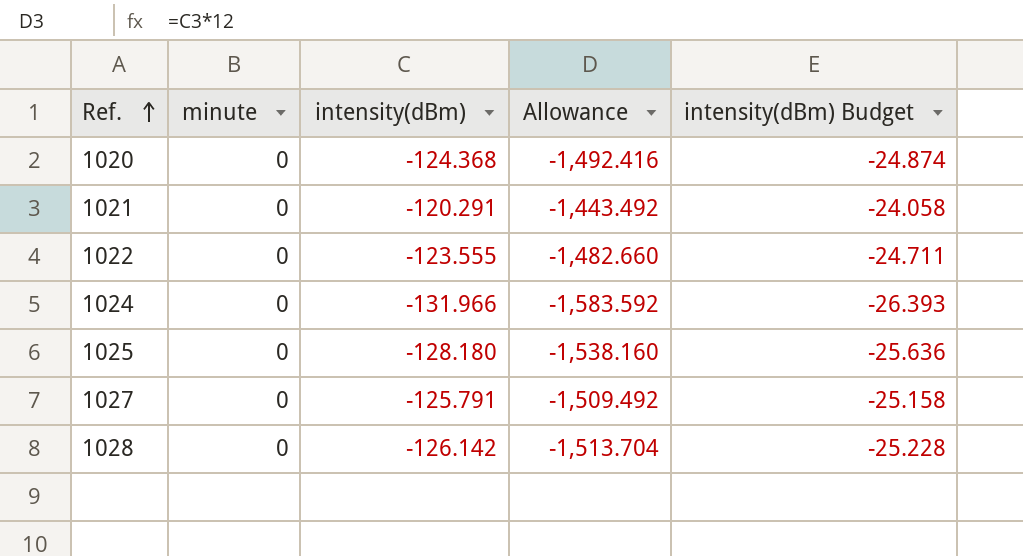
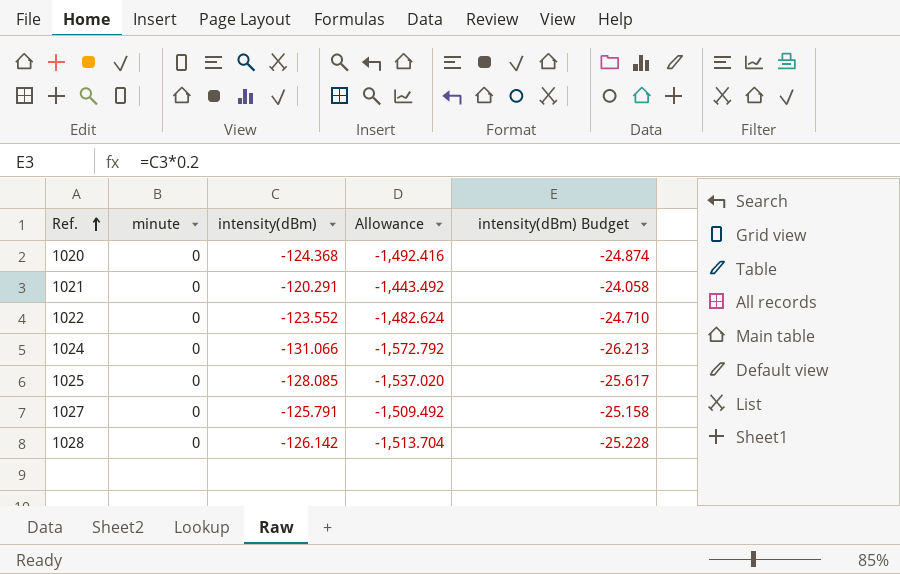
1022 | intensity(dBm): -123.555 -> -123.552
1022 | Allowance: -1,482.660 -> -1,482.624
1022 | intensity(dBm) Budget: -24.711 -> -24.710
1024 | intensity(dBm): -131.966 -> -131.066
1024 | Allowance: -1,583.592 -> -1,572.792
1024 | intensity(dBm) Budget: -26.393 -> -26.213
1025 | intensity(dBm): -128.180 -> -128.085
1025 | Allowance: -1,538.160 -> -1,537.020
1025 | intensity(dBm) Budget: -25.636 -> -25.617

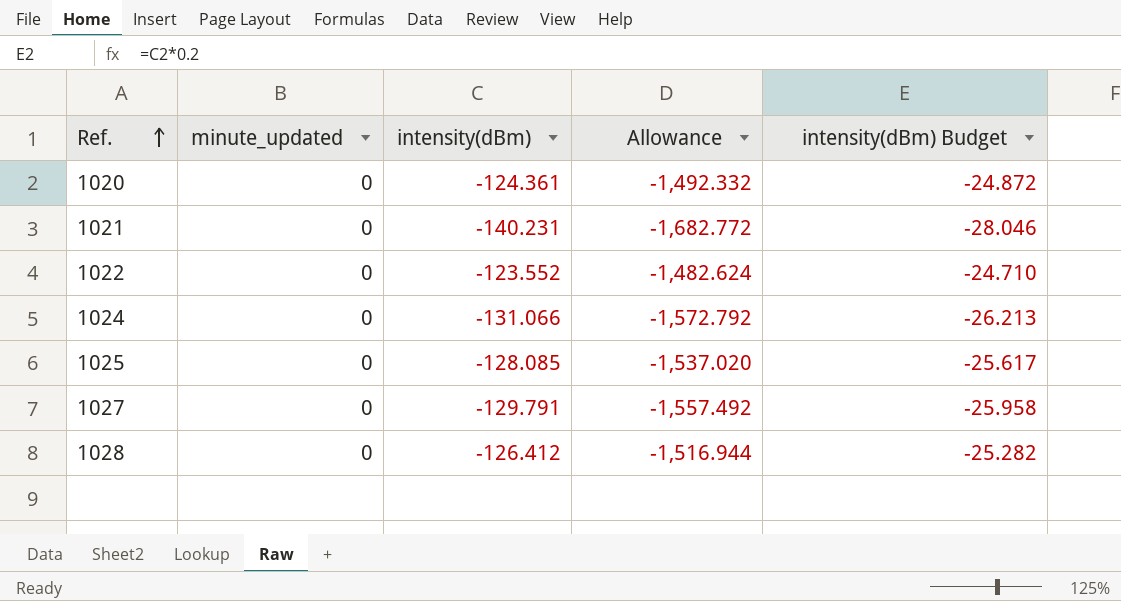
column name: minute -> minute_updated
1020 | intensity(dBm): -124.368 -> -124.361
1020 | Allowance: -1,492.416 -> -1,492.332
1020 | intensity(dBm) Budget: -24.874 -> -24.872
1021 | intensity(dBm): -120.291 -> -140.231
1021 | Allowance: -1,443.492 -> -1,682.772
1021 | intensity(dBm) Budget: -24.058 -> -28.046
1027 | intensity(dBm): -125.791 -> -129.791
1027 | Allowance: -1,509.492 -> -1,557.492
1027 | intensity(dBm) Budget: -25.158 -> -25.958
1028 | intensity(dBm): -126.142 -> -126.412
1028 | Allowance: -1,513.704 -> -1,516.944
1028 | intensity(dBm) Budget: -25.228 -> -25.282

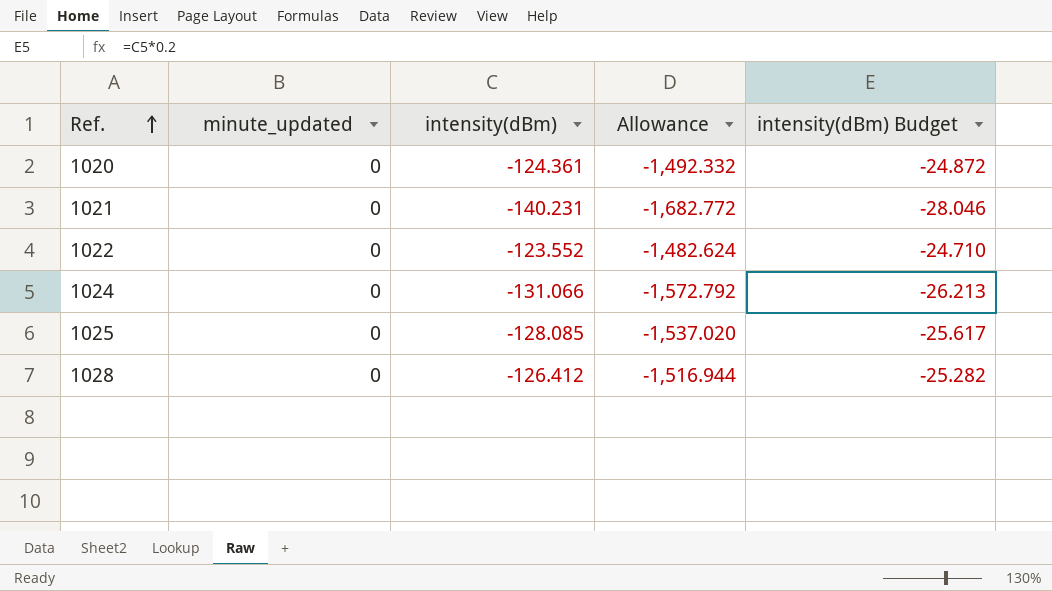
row 1027: 0 | -129.791 | -1,557.492 | -25.958 -> none

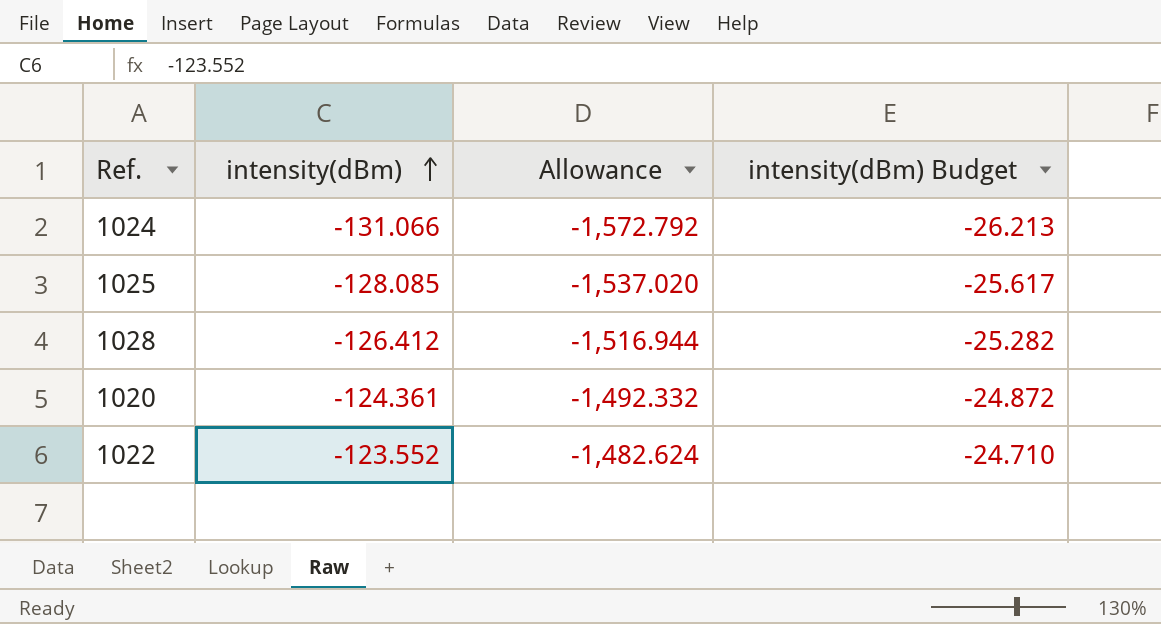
row order: Ref. ascending -> intensity(dBm) ascending
column minute_updated | position: 2 -> none
row 1021: 0 | -140.231 | -1,682.772 | -28.046 -> none

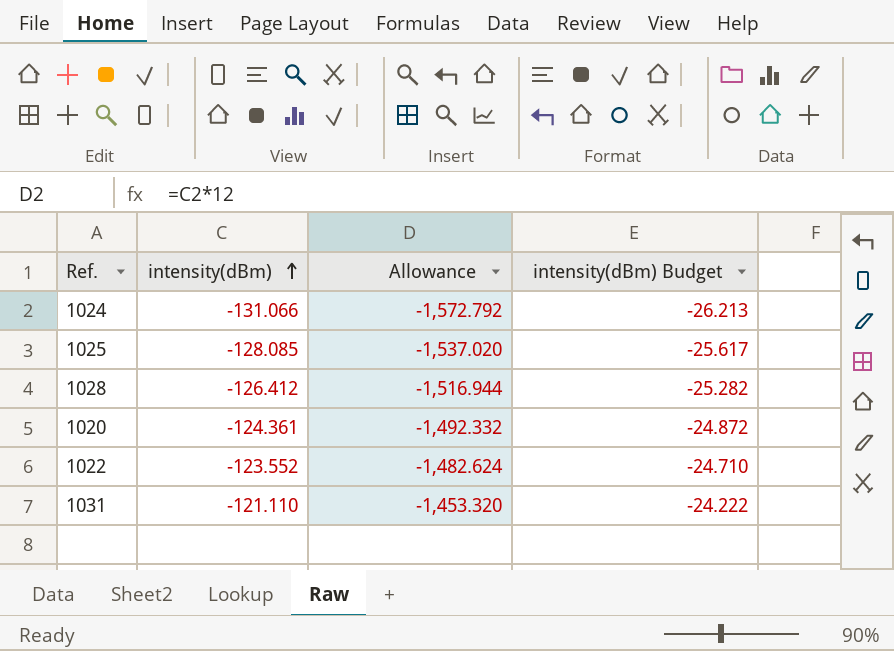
row 1031: none -> -121.110 | -1,453.320 | -24.222

